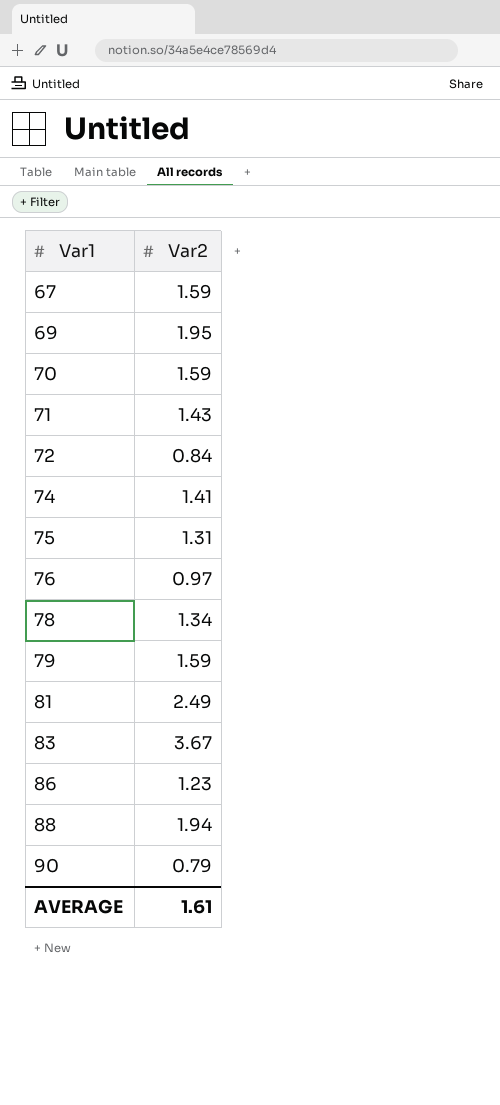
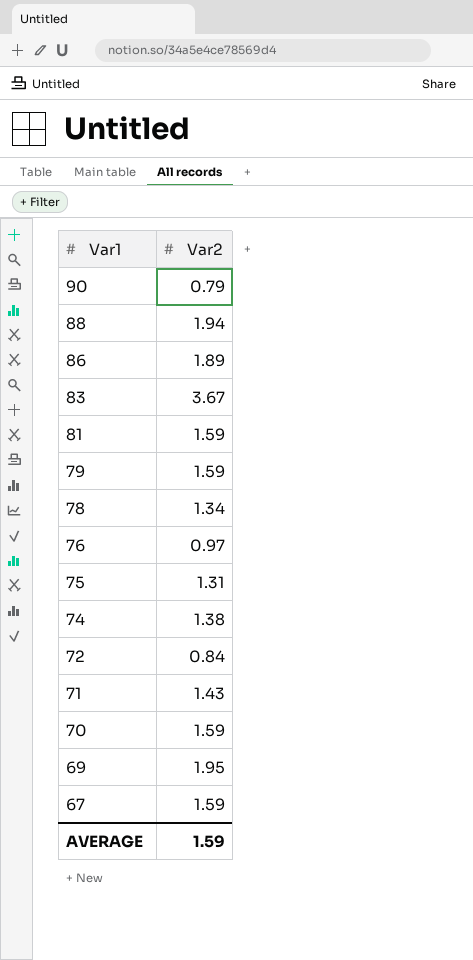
row order: Var1 ascending -> Var1 descending
86 | Var2: 1.23 -> 1.89
81 | Var2: 2.49 -> 1.59
74 | Var2: 1.41 -> 1.38
AVERAGE | Var2: 1.61 -> 1.59

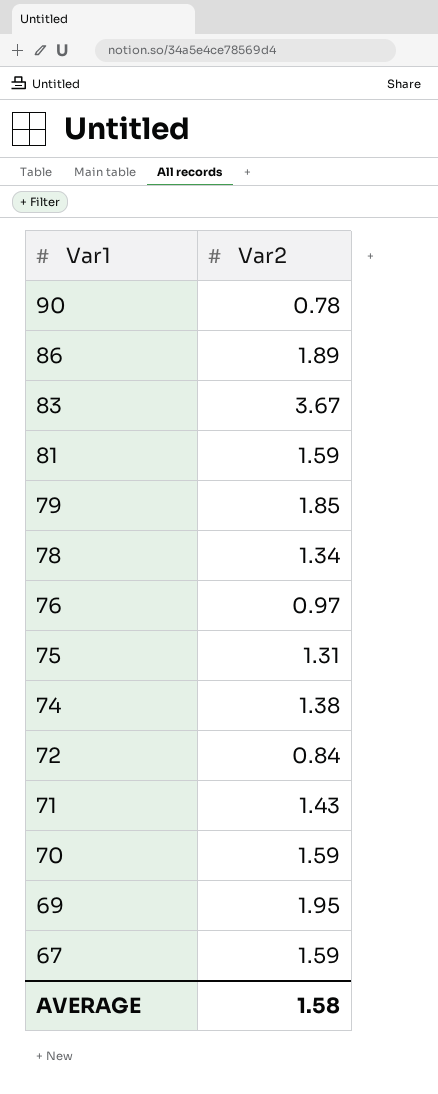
row 88: 1.94 -> none
90 | Var2: 0.79 -> 0.78
79 | Var2: 1.59 -> 1.85
AVERAGE | Var2: 1.59 -> 1.58

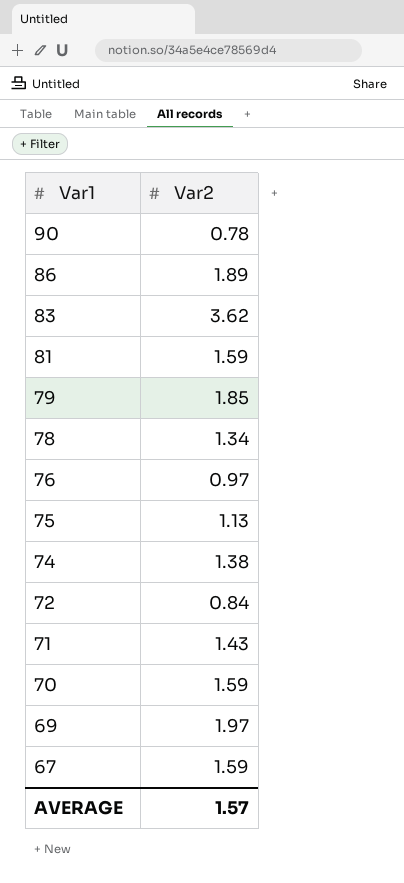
83 | Var2: 3.67 -> 3.62
75 | Var2: 1.31 -> 1.13
69 | Var2: 1.95 -> 1.97
AVERAGE | Var2: 1.58 -> 1.57

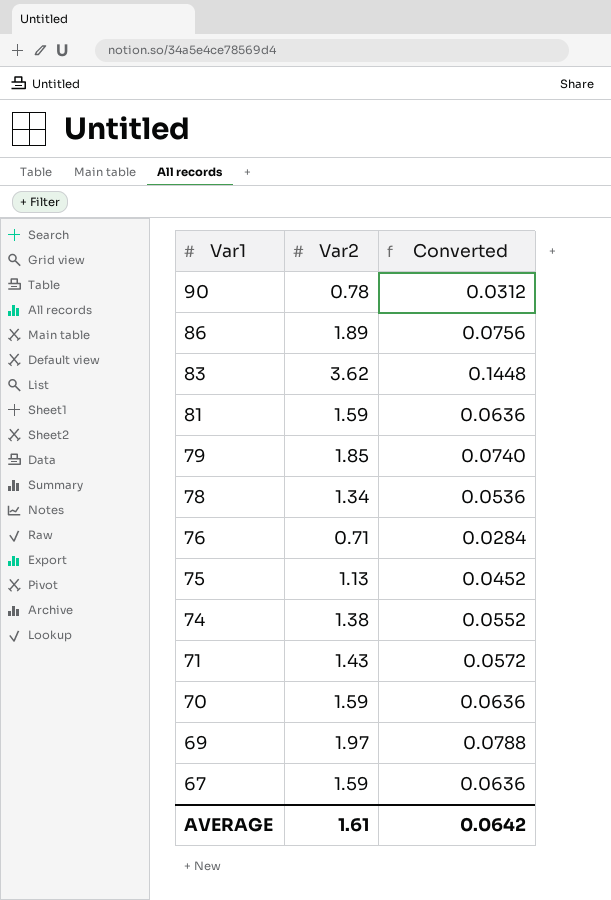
column Converted | formula: none -> [Var2] * 0.04
row 72: 0.84 -> none
76 | Var2: 0.97 -> 0.71
AVERAGE | Var2: 1.57 -> 1.61

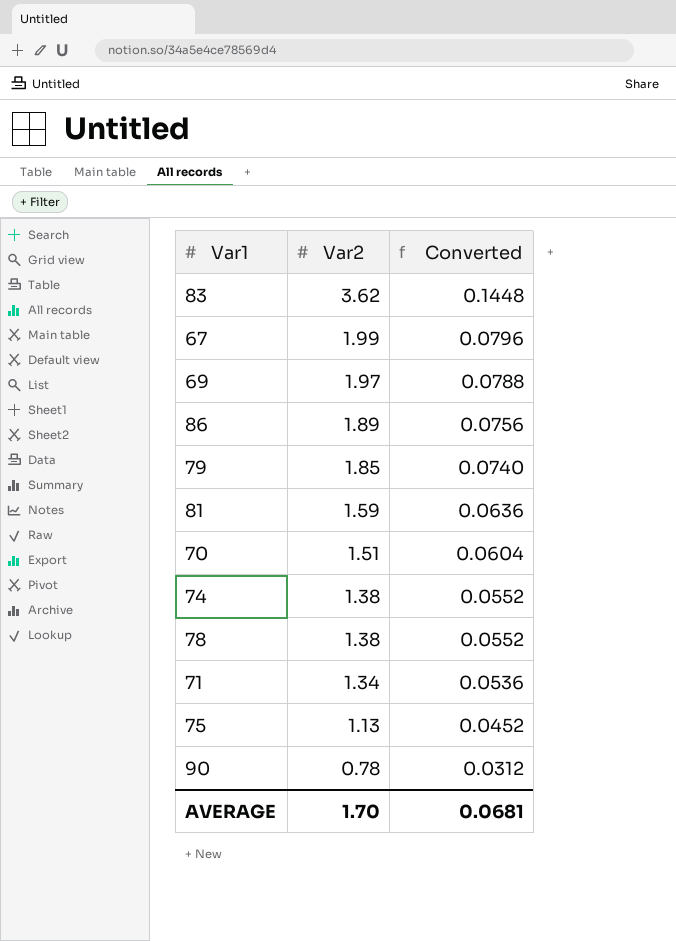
row order: Var1 descending -> Var2 descending
row 76: 0.71 | 0.0284 -> none
67 | Var2: 1.59 -> 1.99
67 | Converted: 0.0636 -> 0.0796
70 | Var2: 1.59 -> 1.51
70 | Converted: 0.0636 -> 0.0604
78 | Var2: 1.34 -> 1.38
78 | Converted: 0.0536 -> 0.0552
71 | Var2: 1.43 -> 1.34
71 | Converted: 0.0572 -> 0.0536
AVERAGE | Var2: 1.61 -> 1.70
AVERAGE | Converted: 0.0642 -> 0.0681

